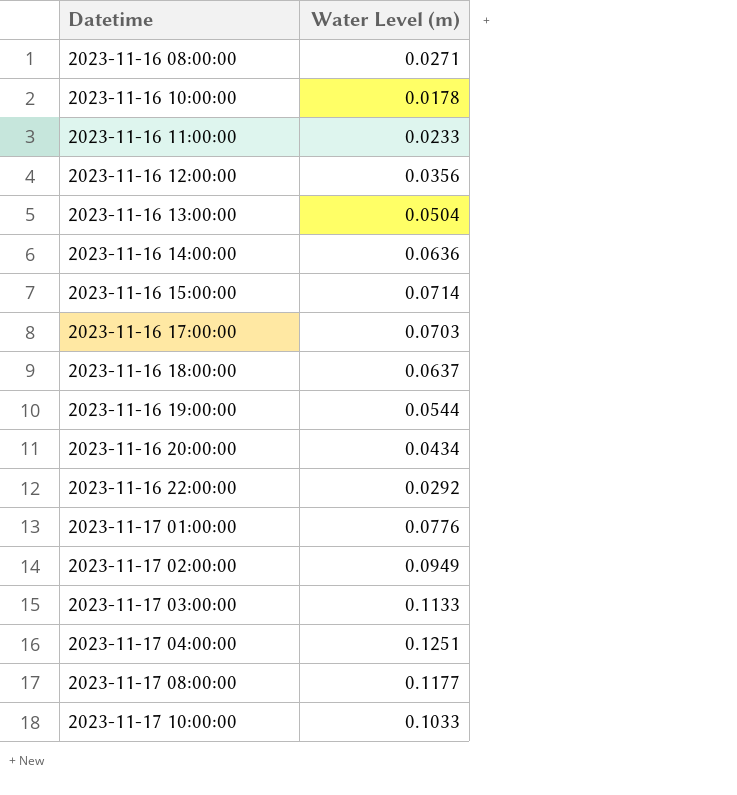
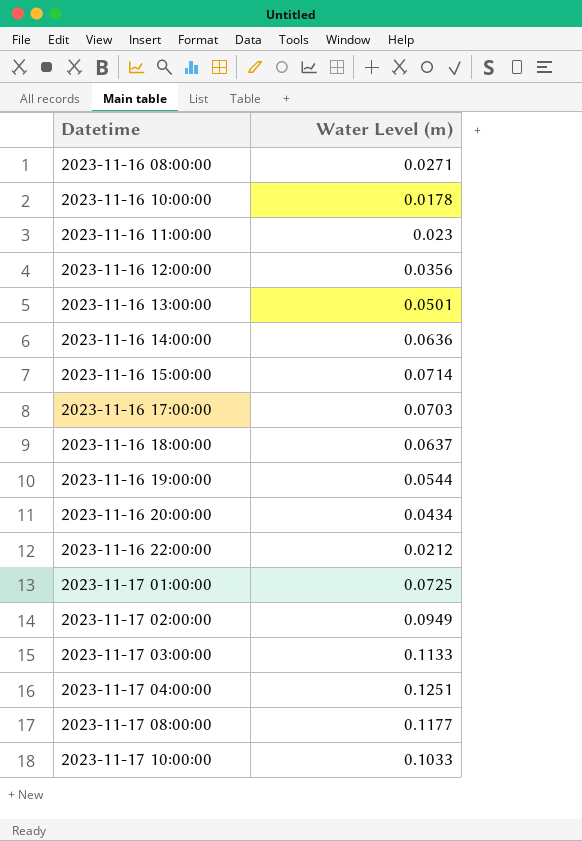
2023-11-16 11:00:00 | Water Level (m): 0.0233 -> 0.023
2023-11-16 13:00:00 | Water Level (m): 0.0504 -> 0.0501
2023-11-16 22:00:00 | Water Level (m): 0.0292 -> 0.0212
2023-11-17 01:00:00 | Water Level (m): 0.0776 -> 0.0725

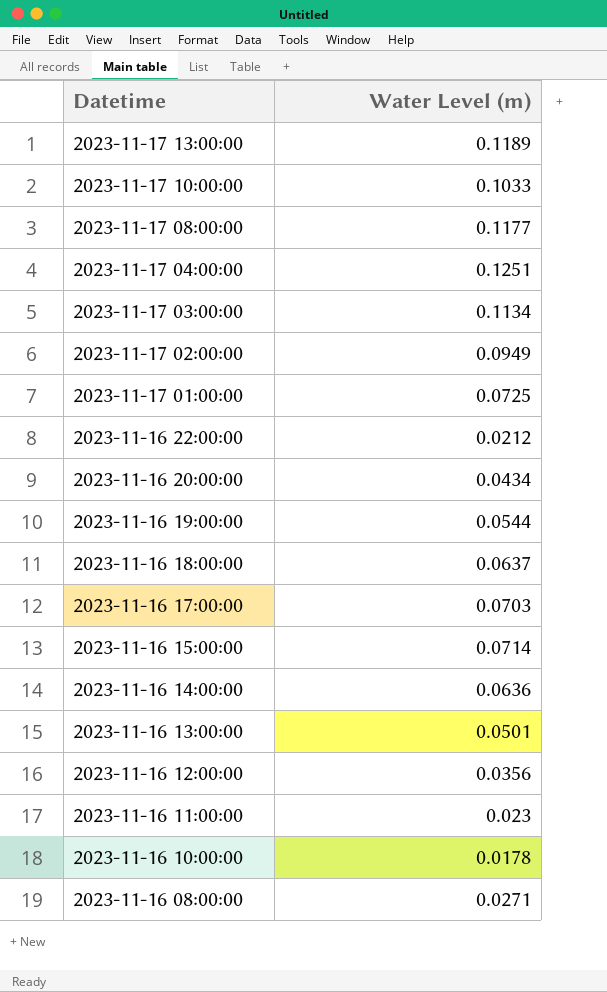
row order: Datetime ascending -> Datetime descending
row 2023-11-17 13:00:00: none -> 0.1189
2023-11-17 03:00:00 | Water Level (m): 0.1133 -> 0.1134

